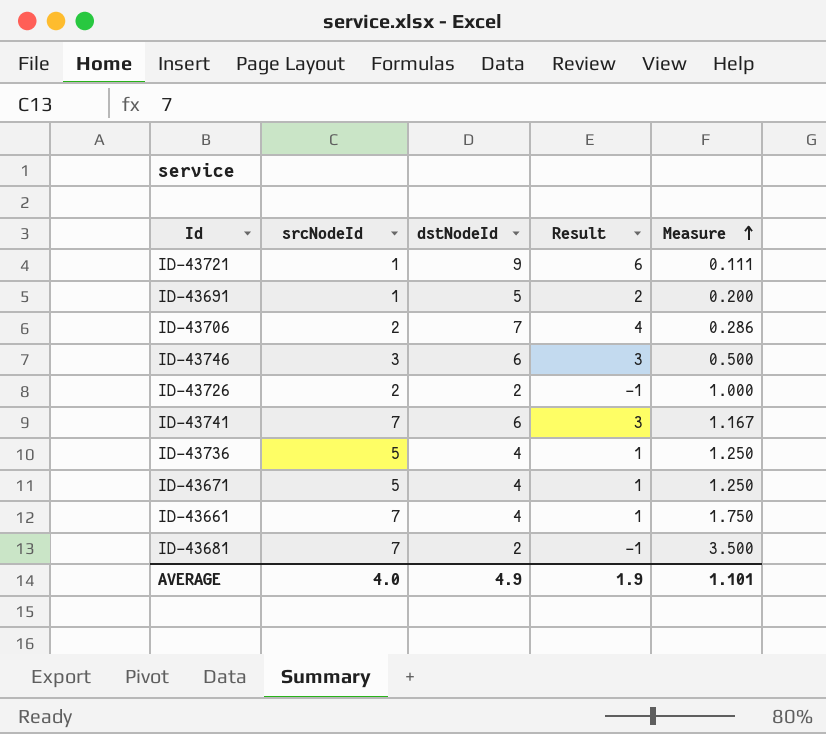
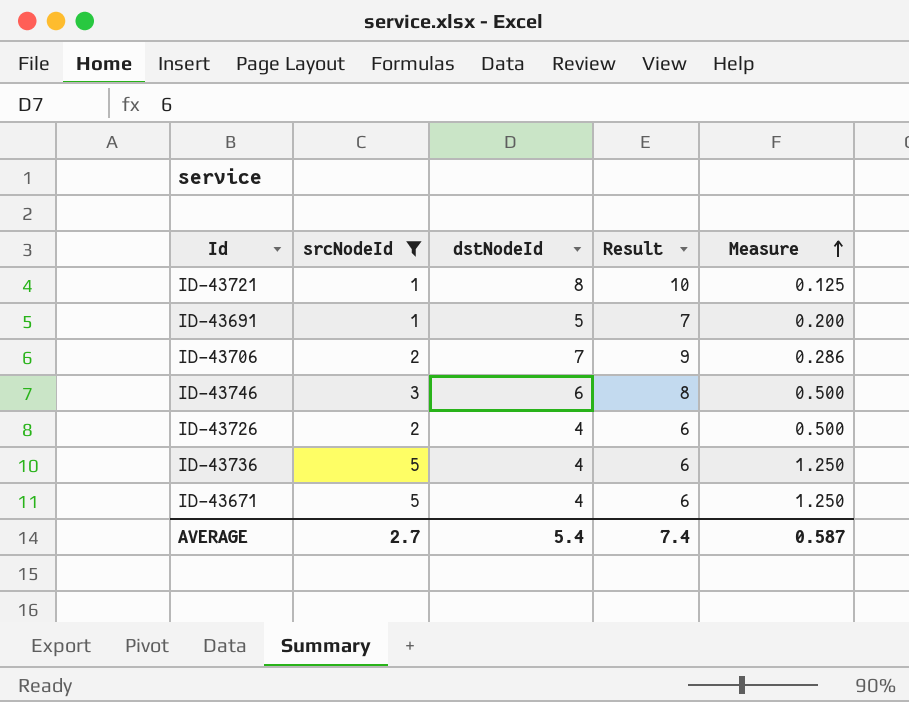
filter: none -> srcNodeId != 7
column Result | formula: [dstNodeId] - 3 -> [dstNodeId] + 2
ID-43721 | dstNodeId: 9 -> 8
ID-43721 | Measure: 0.111 -> 0.125
ID-43726 | dstNodeId: 2 -> 4
ID-43726 | Measure: 1.000 -> 0.500
AVERAGE | srcNodeId: 4.0 -> 2.7
AVERAGE | dstNodeId: 4.9 -> 5.4
AVERAGE | Result: 1.9 -> 7.4
AVERAGE | Measure: 1.101 -> 0.587

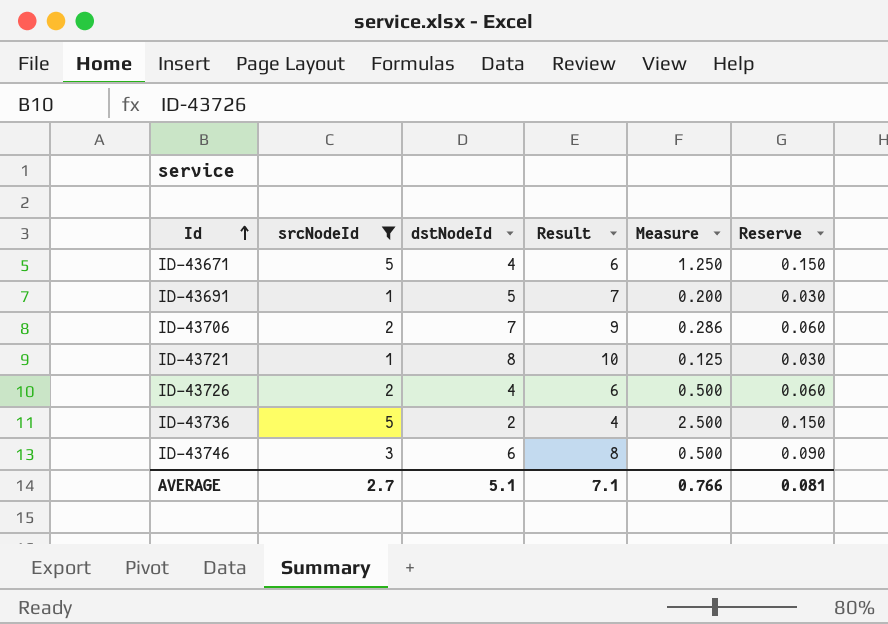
row order: Measure ascending -> Id ascending
column Reserve | formula: none -> [srcNodeId] * 0.03
ID-43736 | dstNodeId: 4 -> 2
ID-43736 | Result: 6 -> 4
ID-43736 | Measure: 1.250 -> 2.500
AVERAGE | dstNodeId: 5.4 -> 5.1
AVERAGE | Result: 7.4 -> 7.1
AVERAGE | Measure: 0.587 -> 0.766

